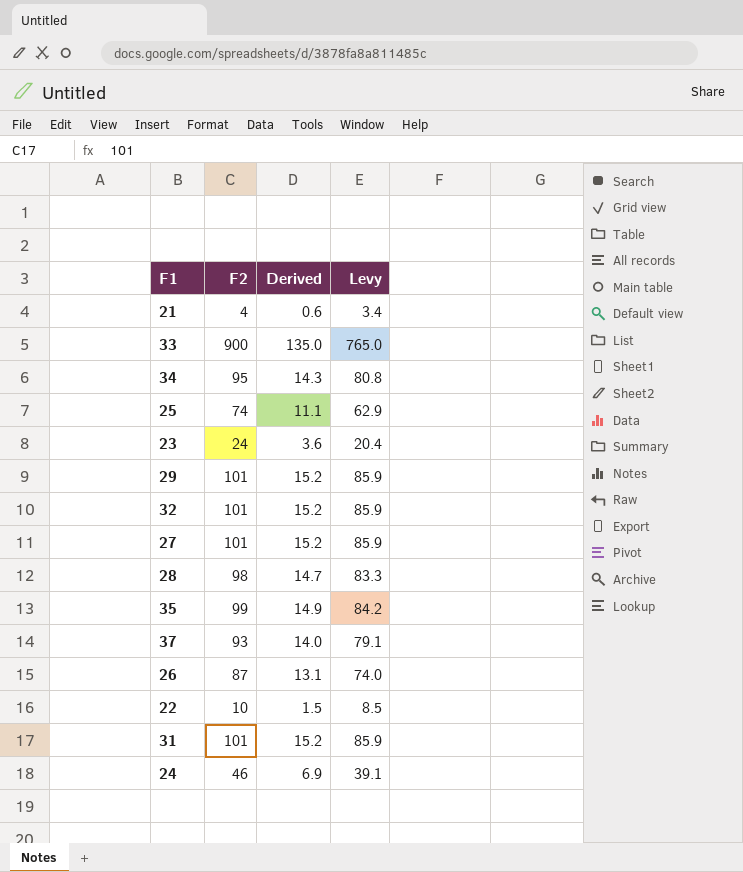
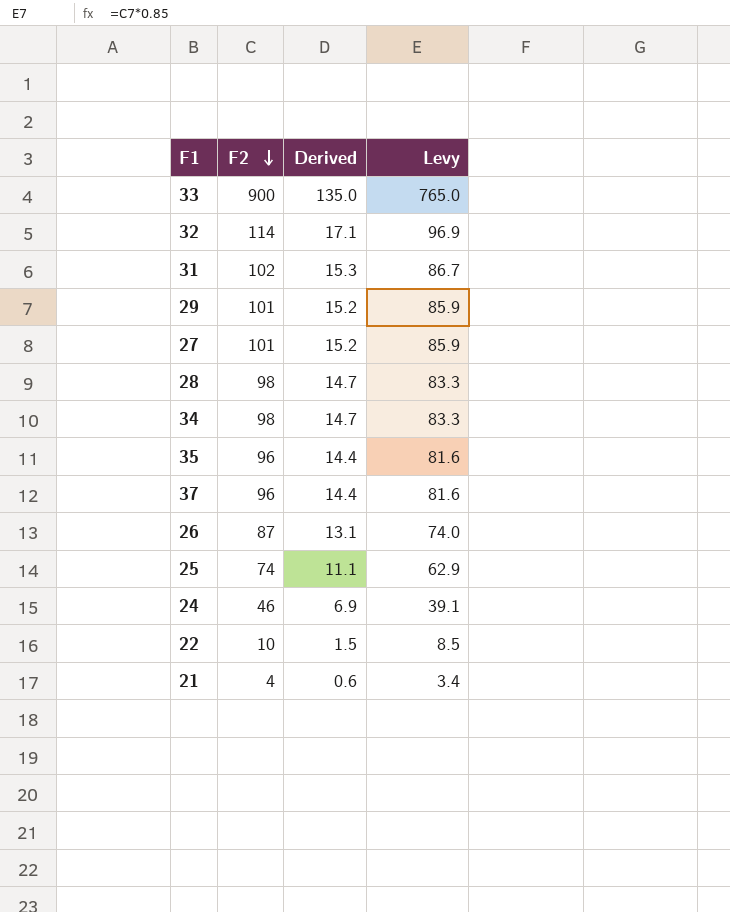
row order: none -> F2 descending
row 23: 24 | 3.6 | 20.4 -> none
32 | F2: 101 -> 114
32 | Derived: 15.2 -> 17.1
32 | Levy: 85.9 -> 96.9
31 | F2: 101 -> 102
31 | Derived: 15.2 -> 15.3
31 | Levy: 85.9 -> 86.7
34 | F2: 95 -> 98
34 | Derived: 14.3 -> 14.7
34 | Levy: 80.8 -> 83.3
35 | F2: 99 -> 96
35 | Derived: 14.9 -> 14.4
35 | Levy: 84.2 -> 81.6
37 | F2: 93 -> 96
37 | Derived: 14.0 -> 14.4
37 | Levy: 79.1 -> 81.6

